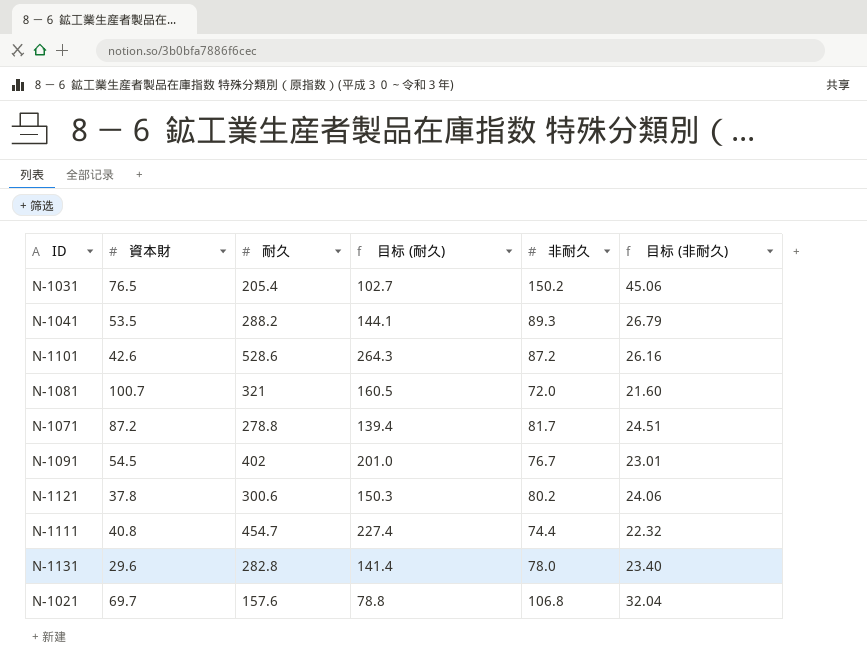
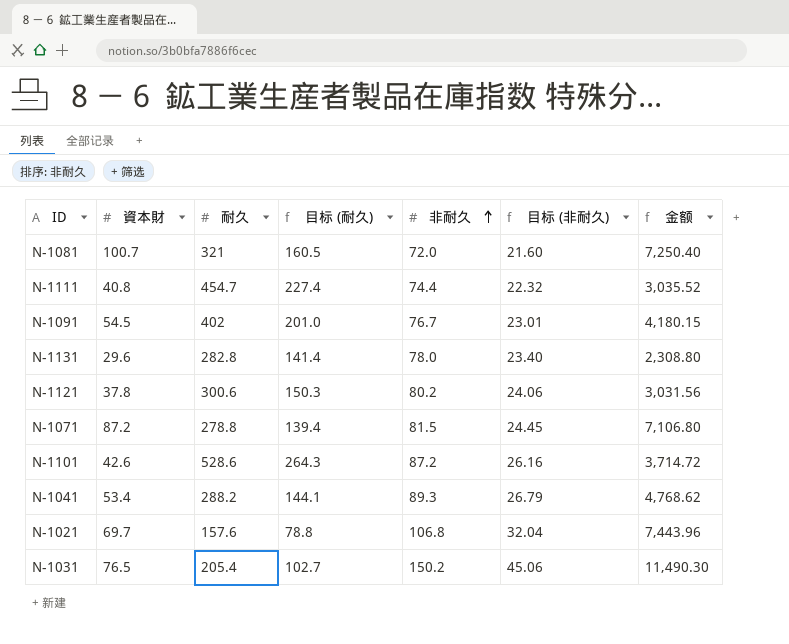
row order: none -> 非耐久 ascending
column 金额 | formula: none -> [資本財] * [非耐久]
N-1071 | 非耐久: 81.7 -> 81.5
N-1071 | 目标 (非耐久): 24.51 -> 24.45
N-1041 | 資本財: 53.5 -> 53.4

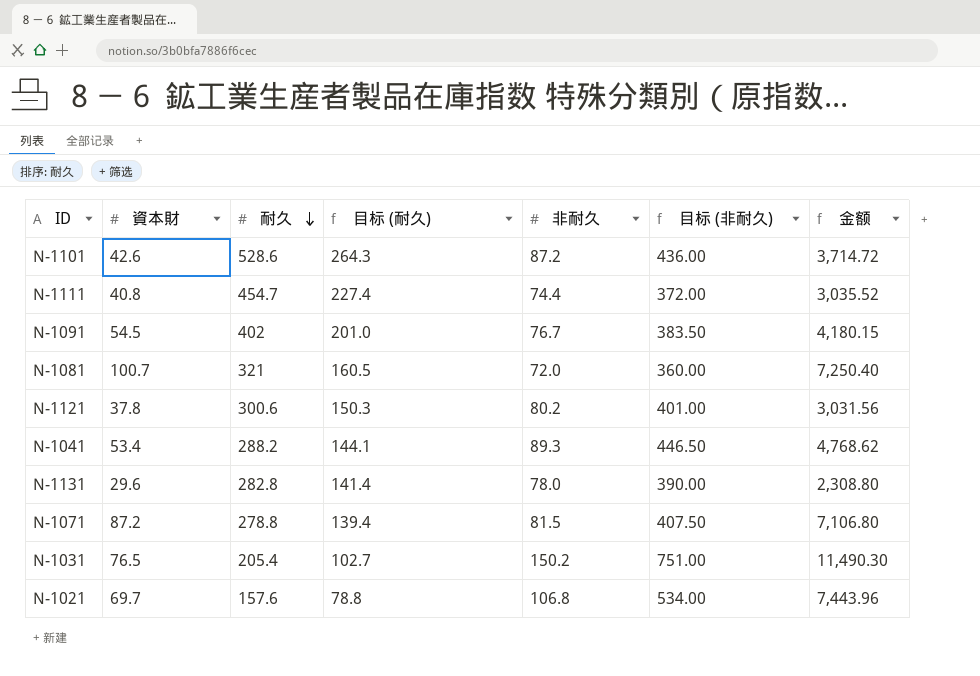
row order: 非耐久 ascending -> 耐久 descending
column 目标 (非耐久) | formula: [非耐久] * 0.3 -> [非耐久] * 5

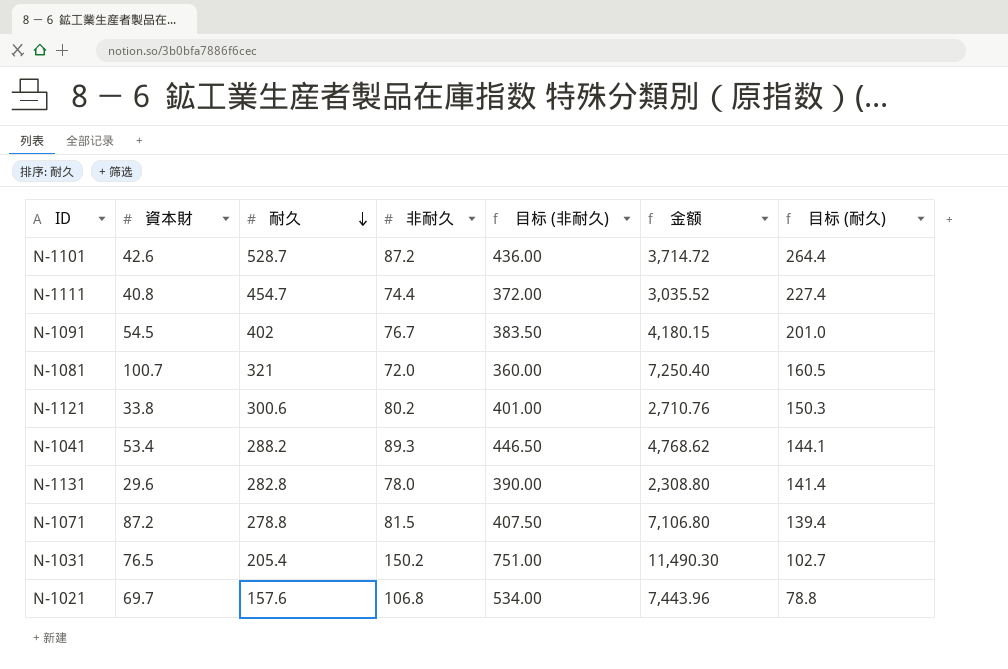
column 目标 (耐久) | position: 4 -> 7
N-1101 | 耐久: 528.6 -> 528.7
N-1101 | 目标 (耐久): 264.3 -> 264.4
N-1121 | 資本財: 37.8 -> 33.8
N-1121 | 金额: 3,031.56 -> 2,710.76

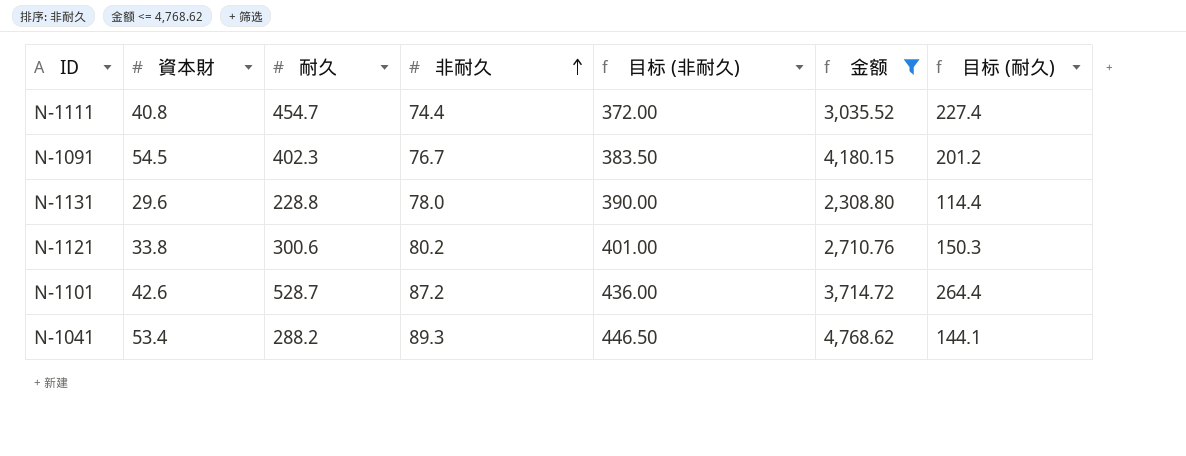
filter: none -> 金额 <= 4,768.62
row order: 耐久 descending -> 非耐久 ascending
N-1091 | 耐久: 402 -> 402.3
N-1091 | 目标 (耐久): 201.0 -> 201.2
N-1131 | 耐久: 282.8 -> 228.8
N-1131 | 目标 (耐久): 141.4 -> 114.4

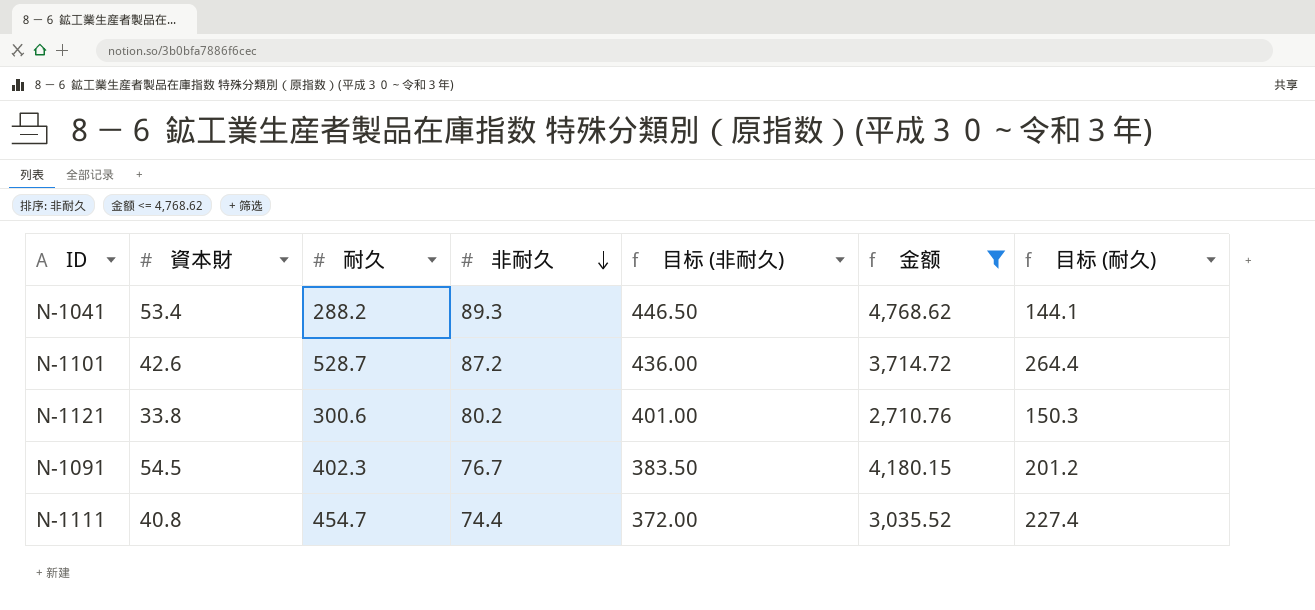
row order: 非耐久 ascending -> 非耐久 descending
row N-1131: 29.6 | 228.8 | 78.0 | 390.00 | 2,308.80 | 114.4 -> none

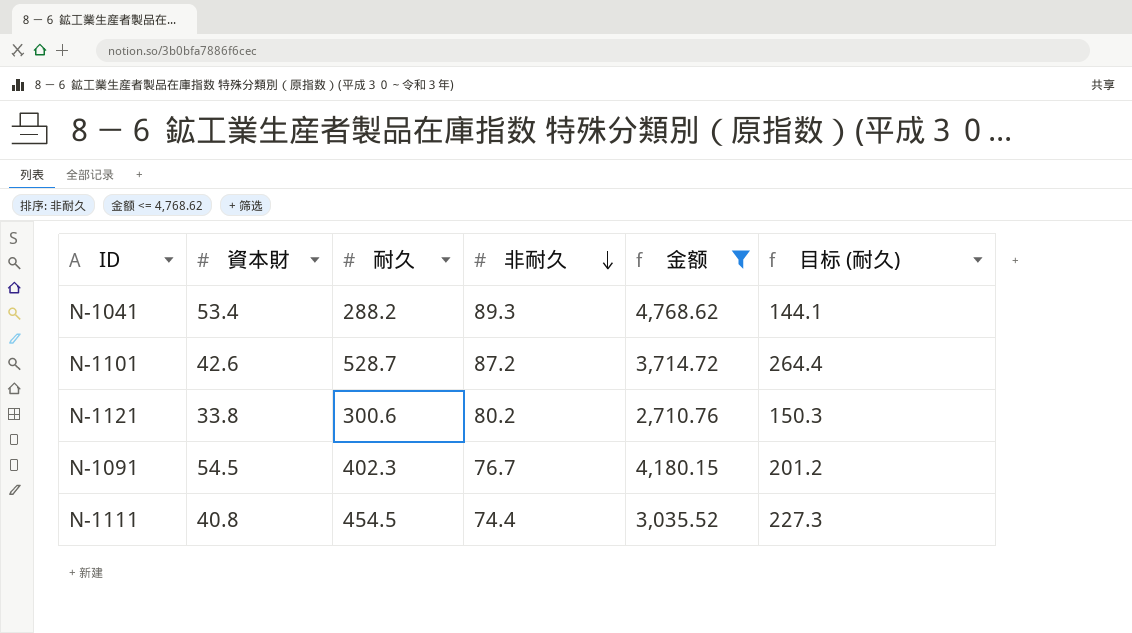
column 目标 (非耐久) | formula: [非耐久] * 5 -> none
N-1111 | 耐久: 454.7 -> 454.5
N-1111 | 目标 (耐久): 227.4 -> 227.3

